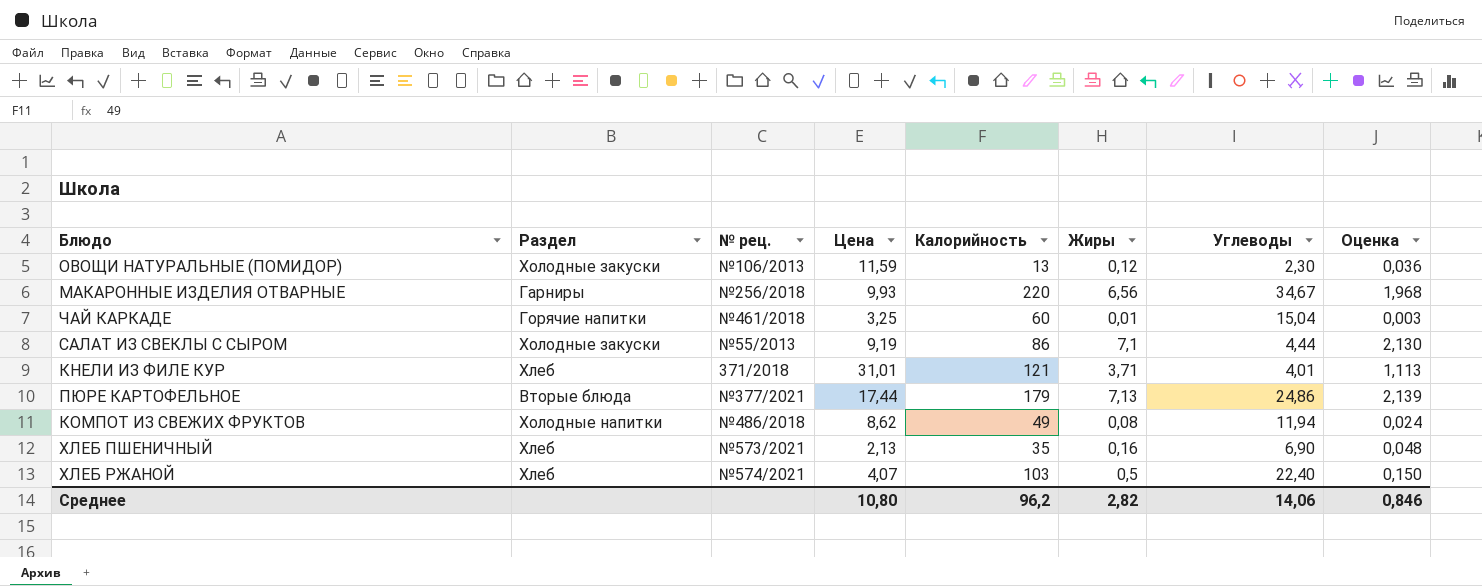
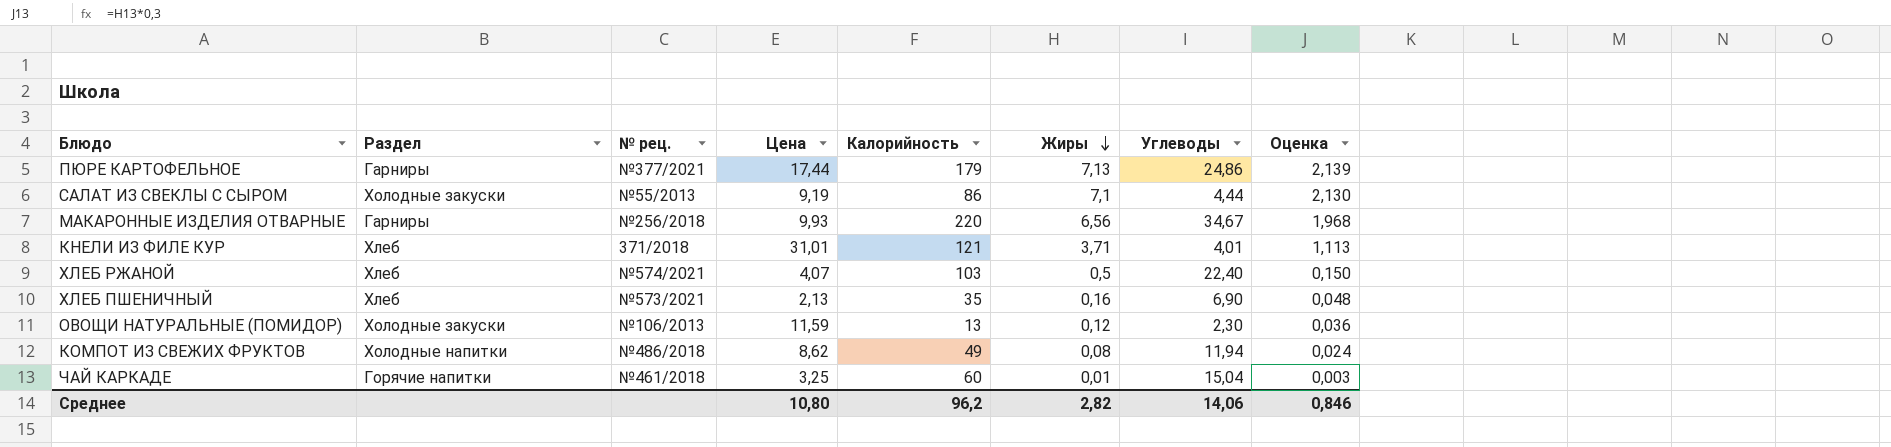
row order: none -> Жиры descending
ПЮРЕ КАРТОФЕЛЬНОЕ | Раздел: Вторые блюда -> Гарниры

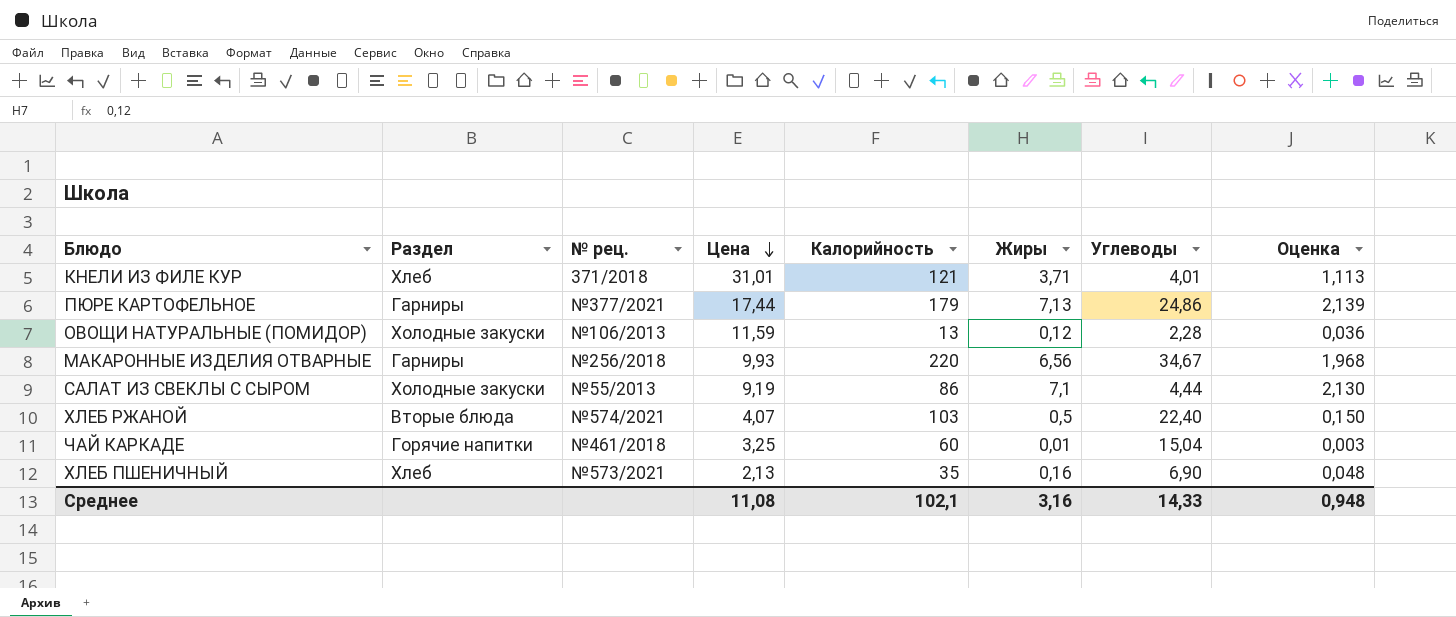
row order: Жиры descending -> Цена descending
row КОМПОТ ИЗ СВЕЖИХ ФРУКТОВ: Холодные напитки | №486/2018 | 8,62 | 49 | 0,08 | 11,94 | 0,024 -> none
ОВОЩИ НАТУРАЛЬНЫЕ (ПОМИДОР) | Углеводы: 2,30 -> 2,28
ХЛЕБ РЖАНОЙ | Раздел: Хлеб -> Вторые блюда
Среднее | Цена: 10,80 -> 11,08
Среднее | Калорийность: 96,2 -> 102,1
Среднее | Жиры: 2,82 -> 3,16
Среднее | Углеводы: 14,06 -> 14,33
Среднее | Оценка: 0,846 -> 0,948

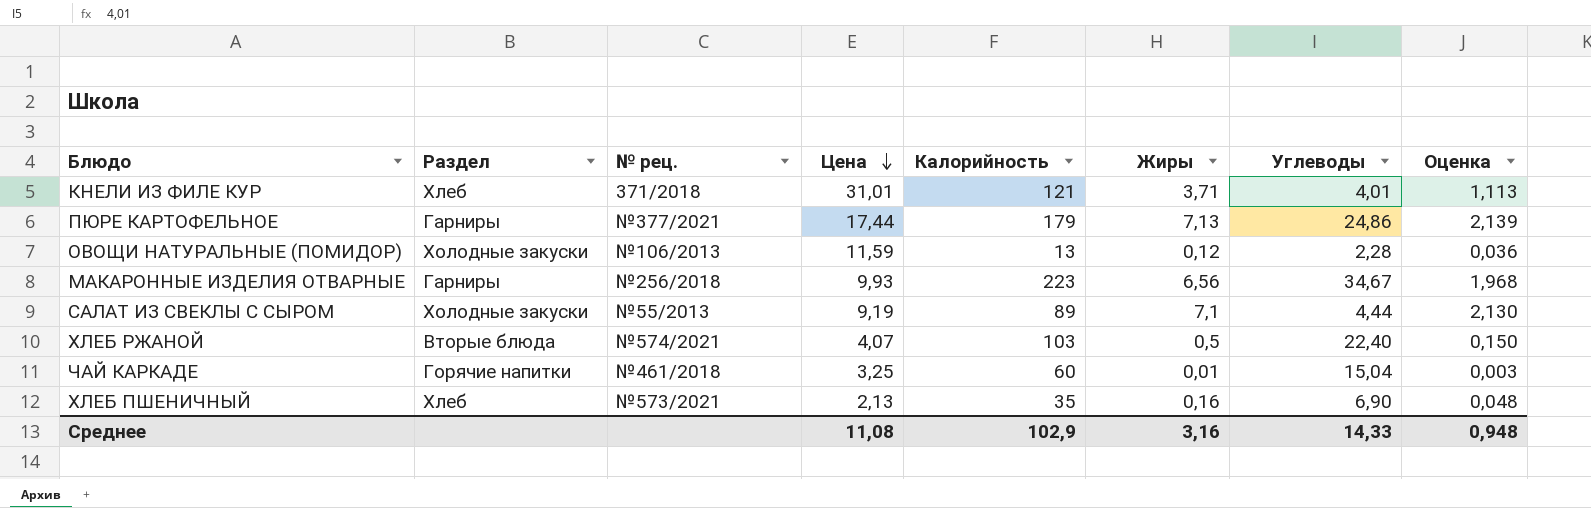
МАКАРОННЫЕ ИЗДЕЛИЯ ОТВАРНЫЕ | Калорийность: 220 -> 223
САЛАТ ИЗ СВЕКЛЫ С СЫРОМ | Калорийность: 86 -> 89
Среднее | Калорийность: 102,1 -> 102,9

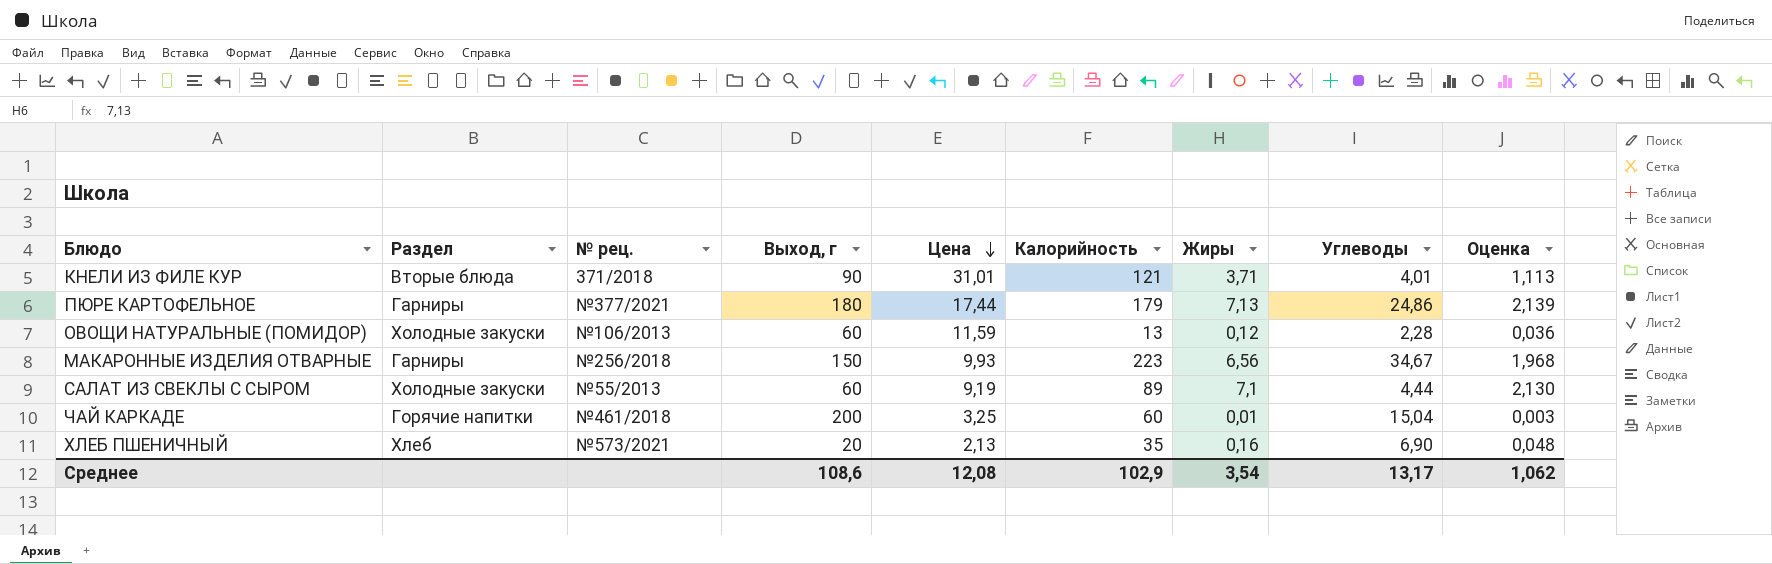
column Выход, г | position: none -> 4
row ХЛЕБ РЖАНОЙ: Вторые блюда | №574/2021 | 4,07 | 103 | 0,5 | 22,40 | 0,150 -> none
КНЕЛИ ИЗ ФИЛЕ КУР | Раздел: Хлеб -> Вторые блюда
Среднее | Цена: 11,08 -> 12,08
Среднее | Жиры: 3,16 -> 3,54
Среднее | Углеводы: 14,33 -> 13,17
Среднее | Оценка: 0,948 -> 1,062

